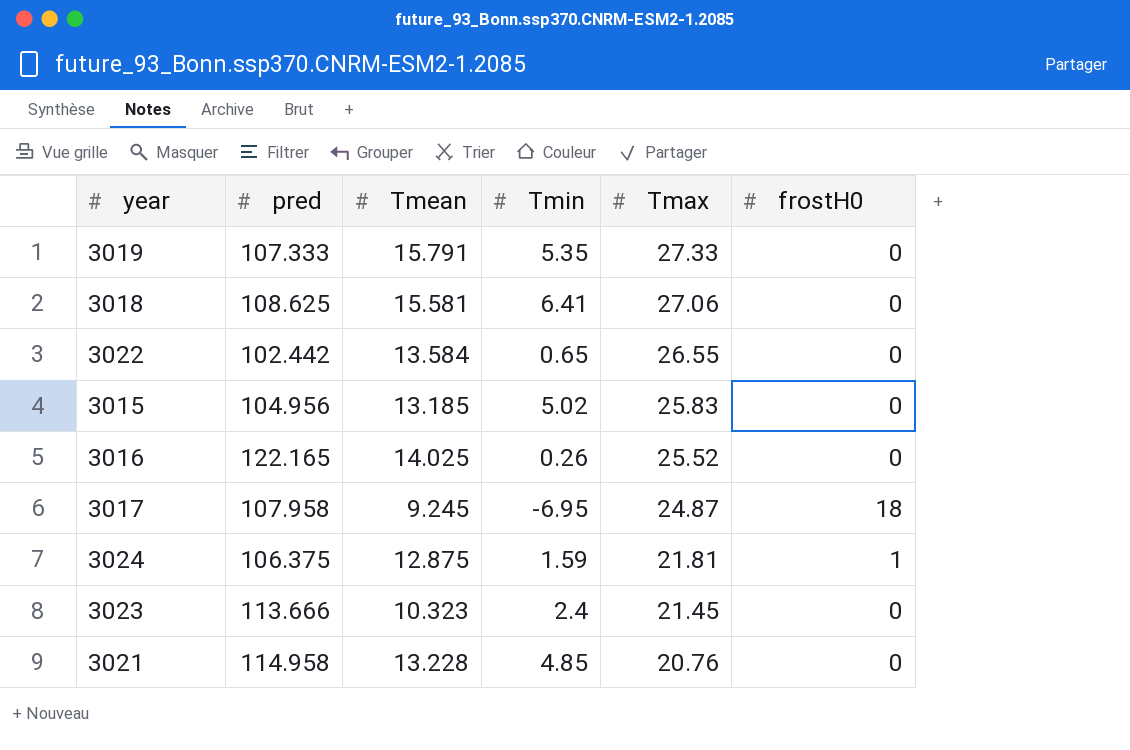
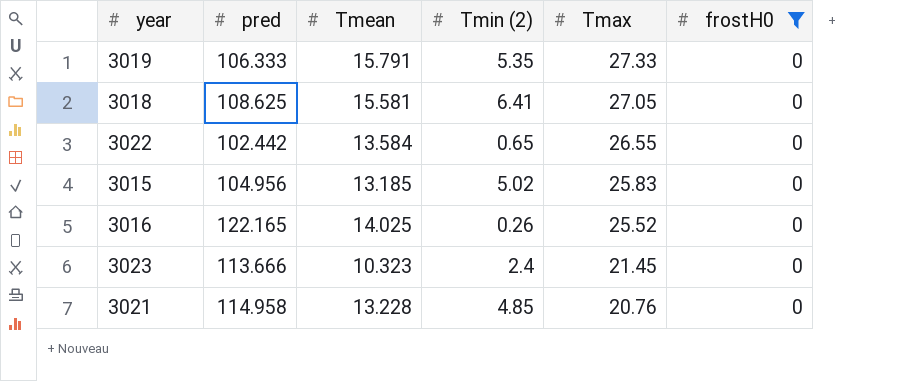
filter: none -> frostH0 = 0
column name: Tmin -> Tmin (2)
3019 | pred: 107.333 -> 106.333
3018 | Tmax: 27.06 -> 27.05

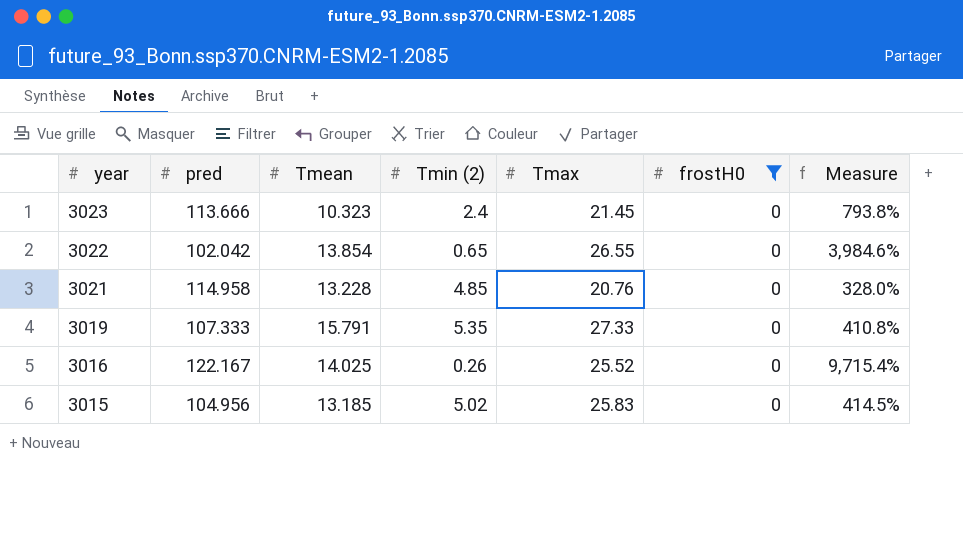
row order: Tmax descending -> year descending
column Measure | formula: none -> ([Tmax] - [Tmin (2)]) / [Tmin (2)]
row 3018: 108.625 | 15.581 | 6.41 | 27.05 | 0 -> none
3022 | pred: 102.442 -> 102.042
3022 | Tmean: 13.584 -> 13.854
3019 | pred: 106.333 -> 107.333
3016 | pred: 122.165 -> 122.167

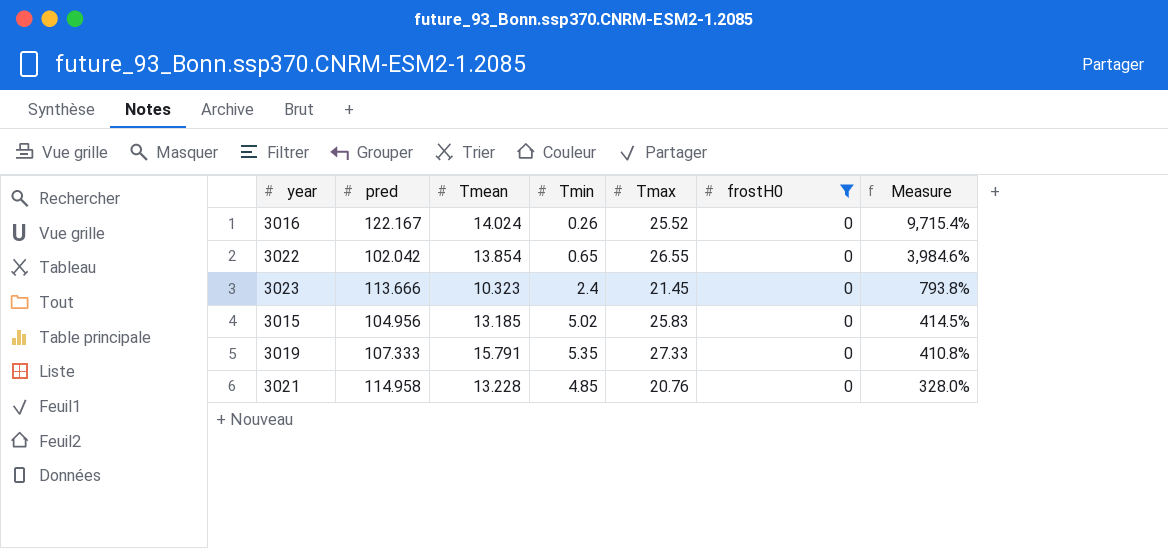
row order: year descending -> Measure descending
column name: Tmin (2) -> Tmin
3016 | Tmean: 14.025 -> 14.024

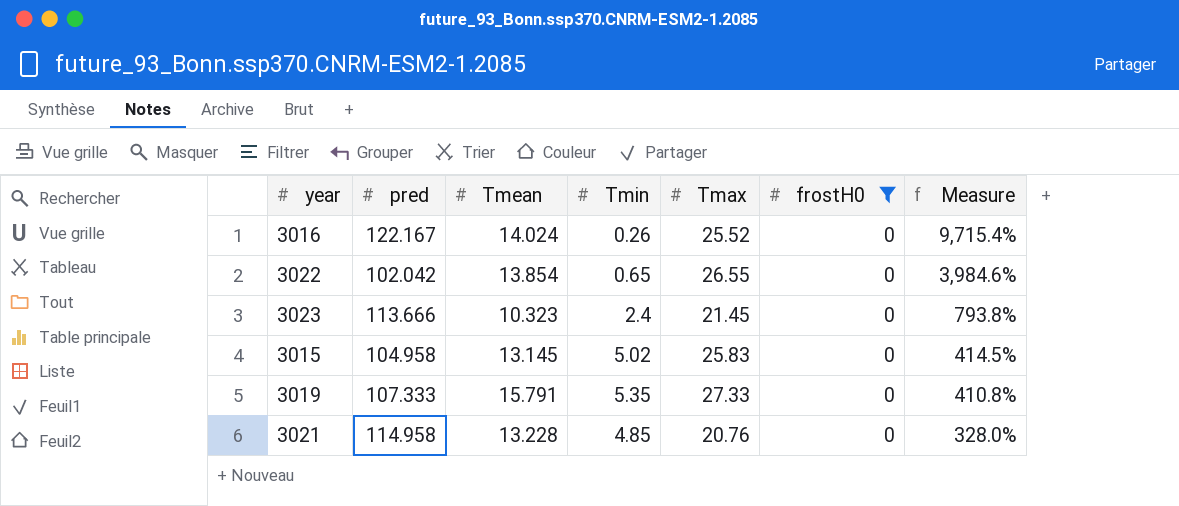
3015 | pred: 104.956 -> 104.958
3015 | Tmean: 13.185 -> 13.145

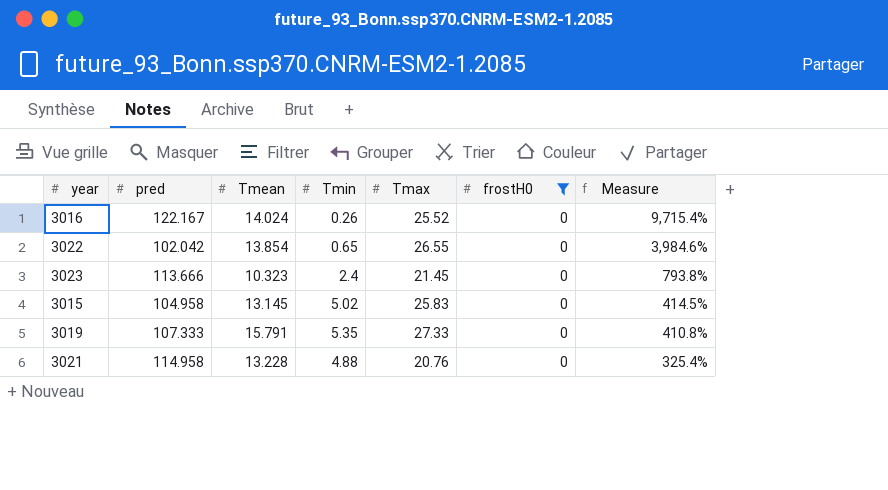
3021 | Tmin: 4.85 -> 4.88
3021 | Measure: 328.0% -> 325.4%

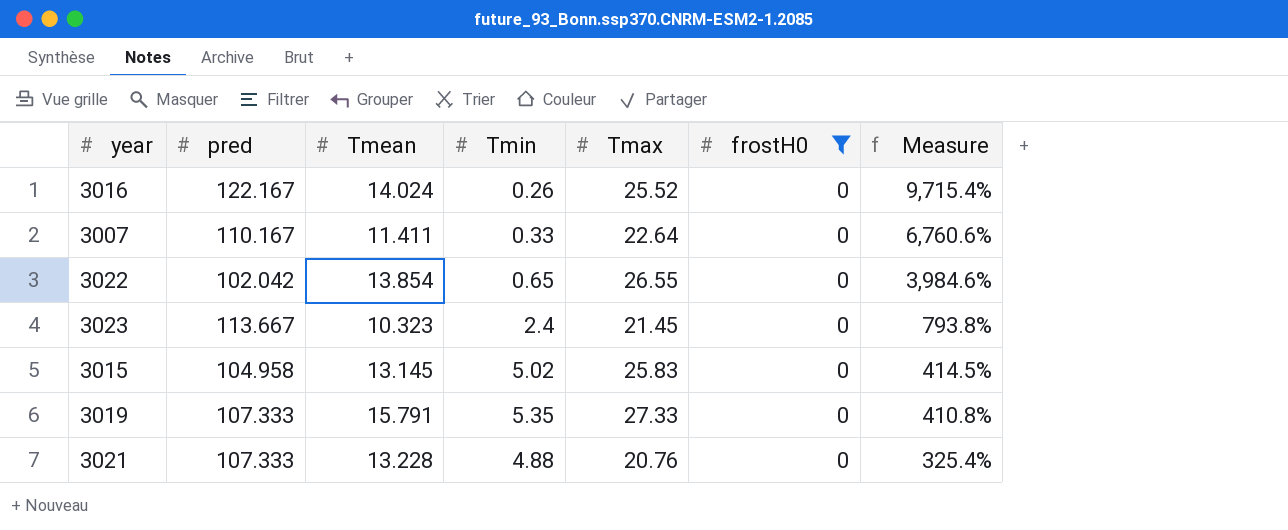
row 3007: none -> 110.167 | 11.411 | 0.33 | 22.64 | 0 | 6,760.6%
3023 | pred: 113.666 -> 113.667
3021 | pred: 114.958 -> 107.333

